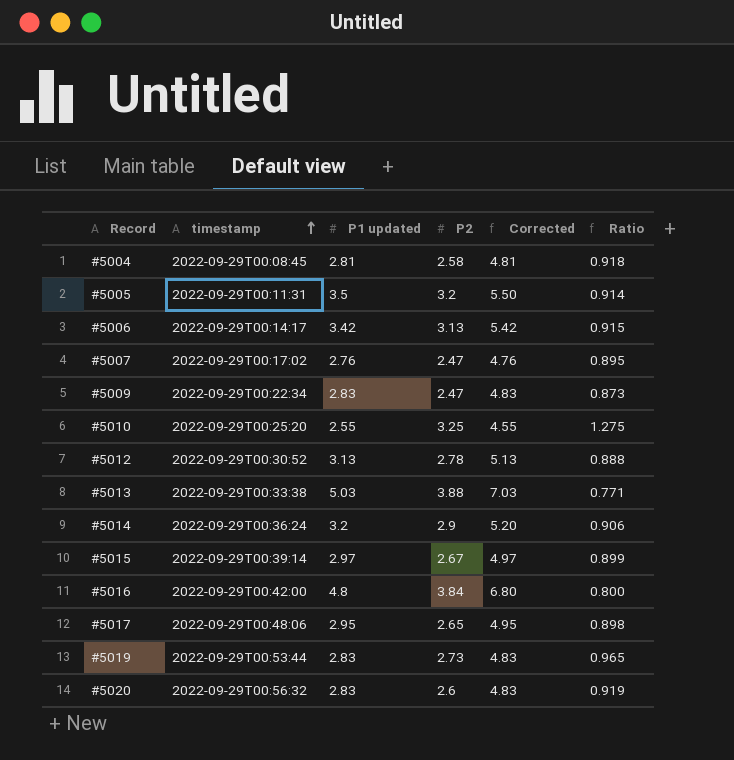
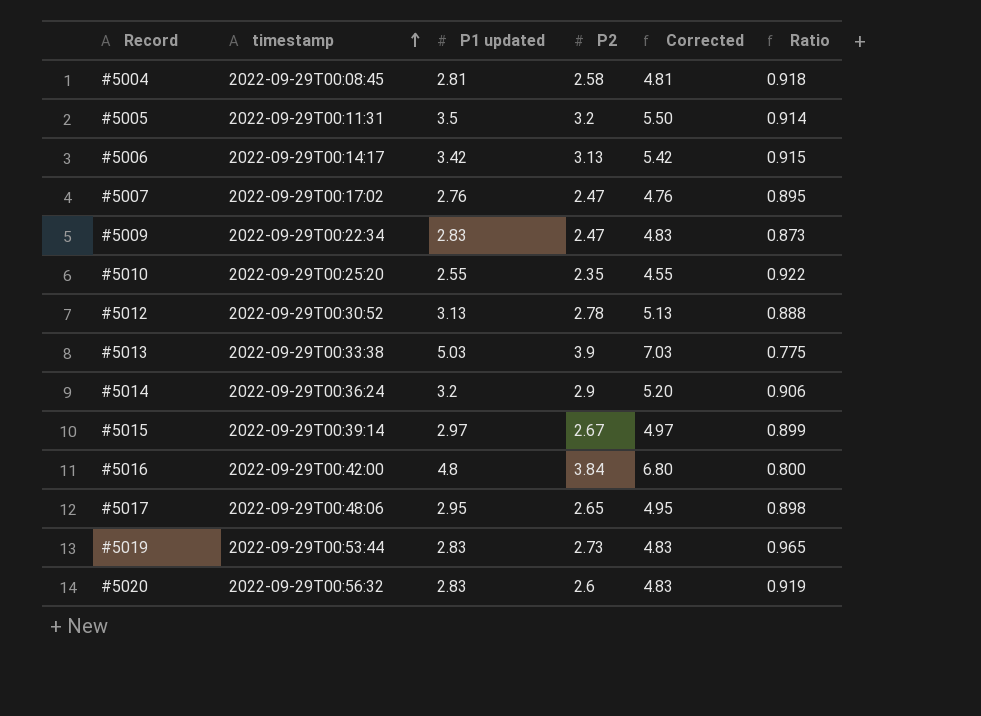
#5010 | P2: 3.25 -> 2.35
#5010 | Ratio: 1.275 -> 0.922
#5013 | P2: 3.88 -> 3.9
#5013 | Ratio: 0.771 -> 0.775

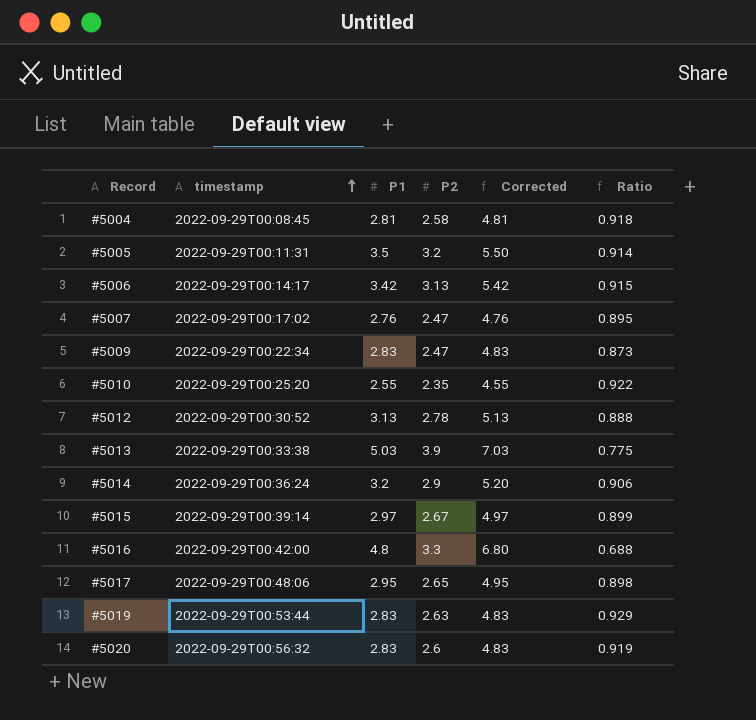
column name: P1 updated -> P1
#5016 | P2: 3.84 -> 3.3
#5016 | Ratio: 0.800 -> 0.688
#5019 | P2: 2.73 -> 2.63
#5019 | Ratio: 0.965 -> 0.929

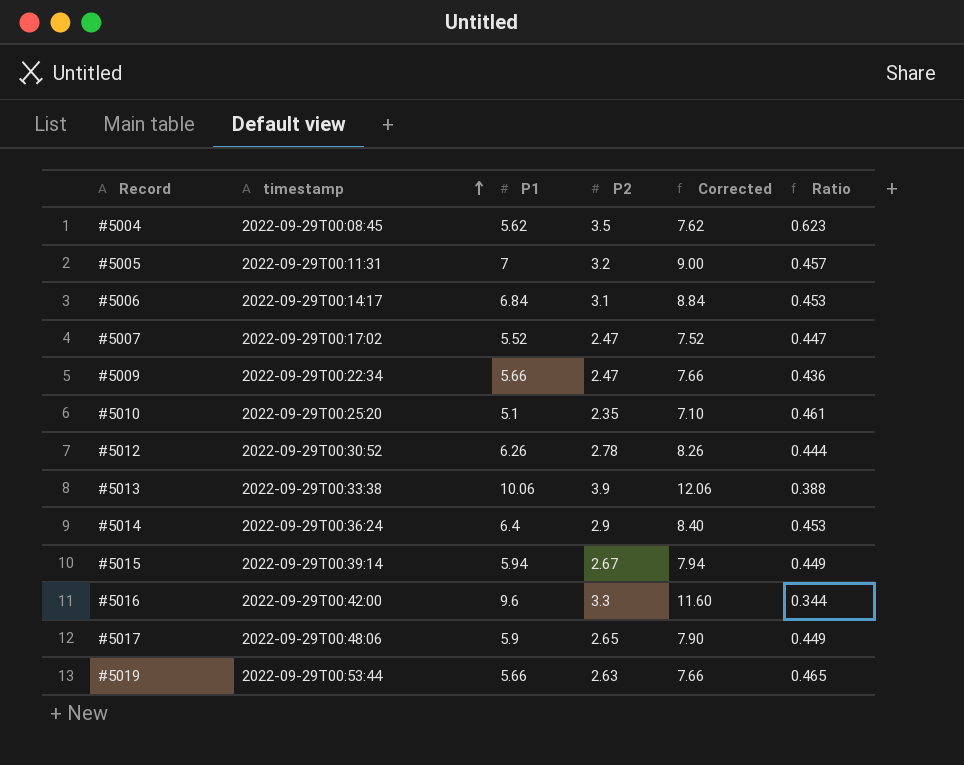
row #5020: 2022-09-29T00:56:32 | 2.83 | 2.6 | 4.83 | 0.919 -> none
#5004 | P1: 2.81 -> 5.62
#5004 | P2: 2.58 -> 3.5
#5004 | Corrected: 4.81 -> 7.62
#5004 | Ratio: 0.918 -> 0.623
#5005 | P1: 3.5 -> 7
#5005 | Corrected: 5.50 -> 9.00
#5005 | Ratio: 0.914 -> 0.457
#5006 | P1: 3.42 -> 6.84
#5006 | P2: 3.13 -> 3.1
#5006 | Corrected: 5.42 -> 8.84
#5006 | Ratio: 0.915 -> 0.453
#5007 | P1: 2.76 -> 5.52
#5007 | Corrected: 4.76 -> 7.52
#5007 | Ratio: 0.895 -> 0.447
#5009 | P1: 2.83 -> 5.66
#5009 | Corrected: 4.83 -> 7.66
#5009 | Ratio: 0.873 -> 0.436
#5010 | P1: 2.55 -> 5.1
#5010 | Corrected: 4.55 -> 7.10
#5010 | Ratio: 0.922 -> 0.461
#5012 | P1: 3.13 -> 6.26
#5012 | Corrected: 5.13 -> 8.26
#5012 | Ratio: 0.888 -> 0.444
#5013 | P1: 5.03 -> 10.06
#5013 | Corrected: 7.03 -> 12.06
#5013 | Ratio: 0.775 -> 0.388
#5014 | P1: 3.2 -> 6.4
#5014 | Corrected: 5.20 -> 8.40
#5014 | Ratio: 0.906 -> 0.453
#5015 | P1: 2.97 -> 5.94
#5015 | Corrected: 4.97 -> 7.94
#5015 | Ratio: 0.899 -> 0.449
#5016 | P1: 4.8 -> 9.6
#5016 | Corrected: 6.80 -> 11.60
#5016 | Ratio: 0.688 -> 0.344
#5017 | P1: 2.95 -> 5.9
#5017 | Corrected: 4.95 -> 7.90
#5017 | Ratio: 0.898 -> 0.449
#5019 | P1: 2.83 -> 5.66
#5019 | Corrected: 4.83 -> 7.66
#5019 | Ratio: 0.929 -> 0.465

